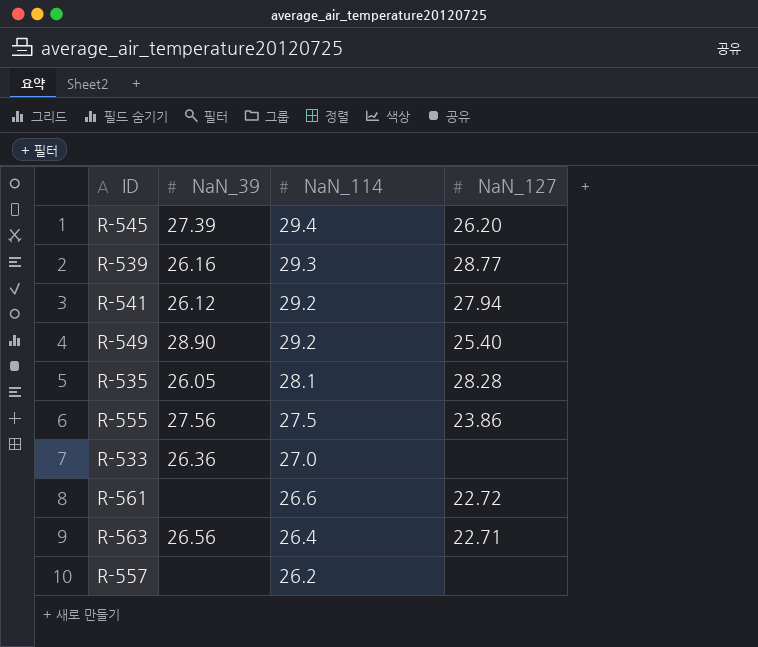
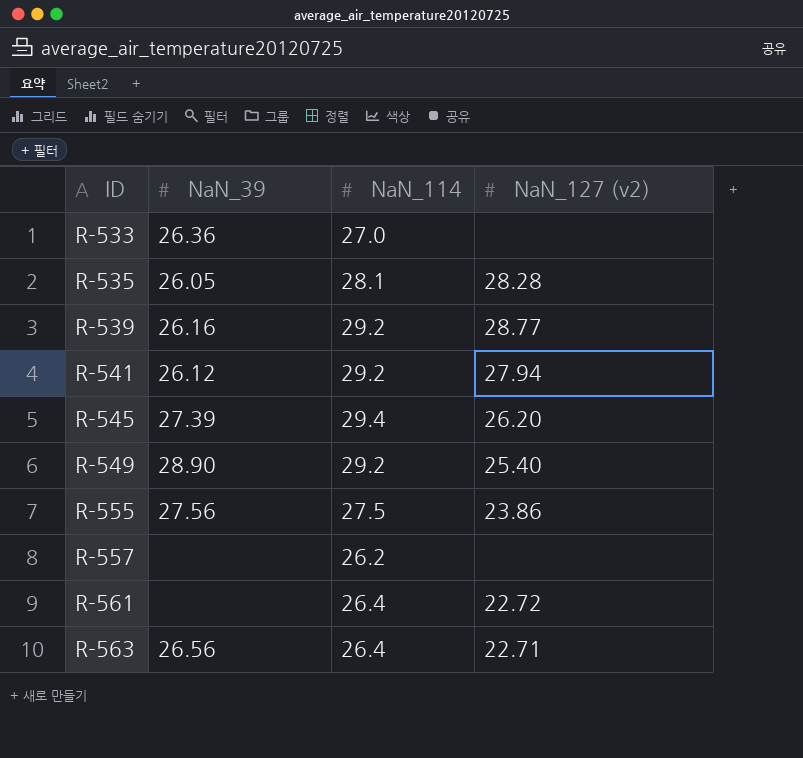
row order: NaN_114 descending -> ID ascending
column name: NaN_127 -> NaN_127 (v2)
R-539 | NaN_114: 29.3 -> 29.2
R-561 | NaN_114: 26.6 -> 26.4

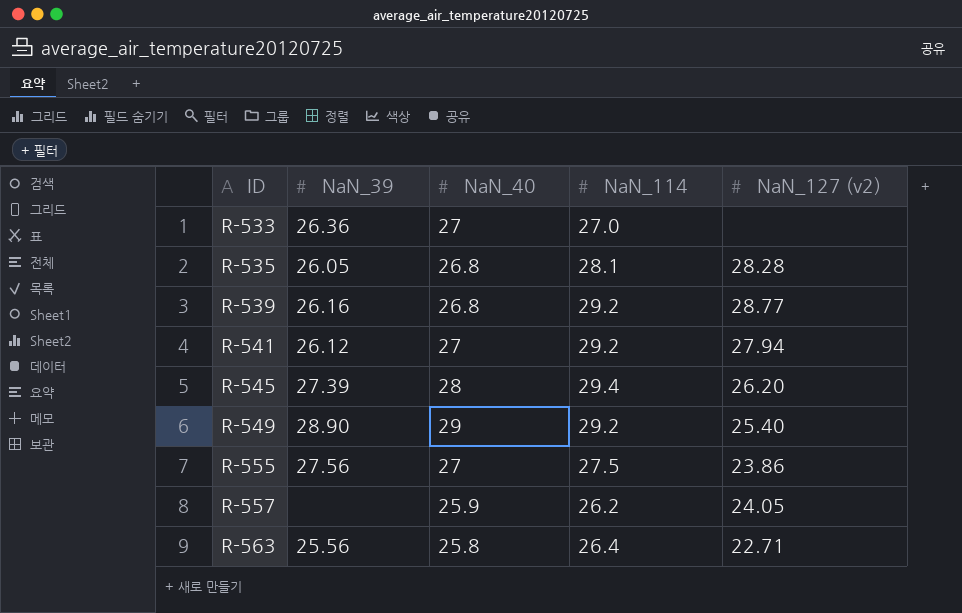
column NaN_40 | position: none -> 3
row R-561: none | 26.4 | 22.72 -> none
R-557 | NaN_127 (v2): none -> 24.05
R-563 | NaN_39: 26.56 -> 25.56

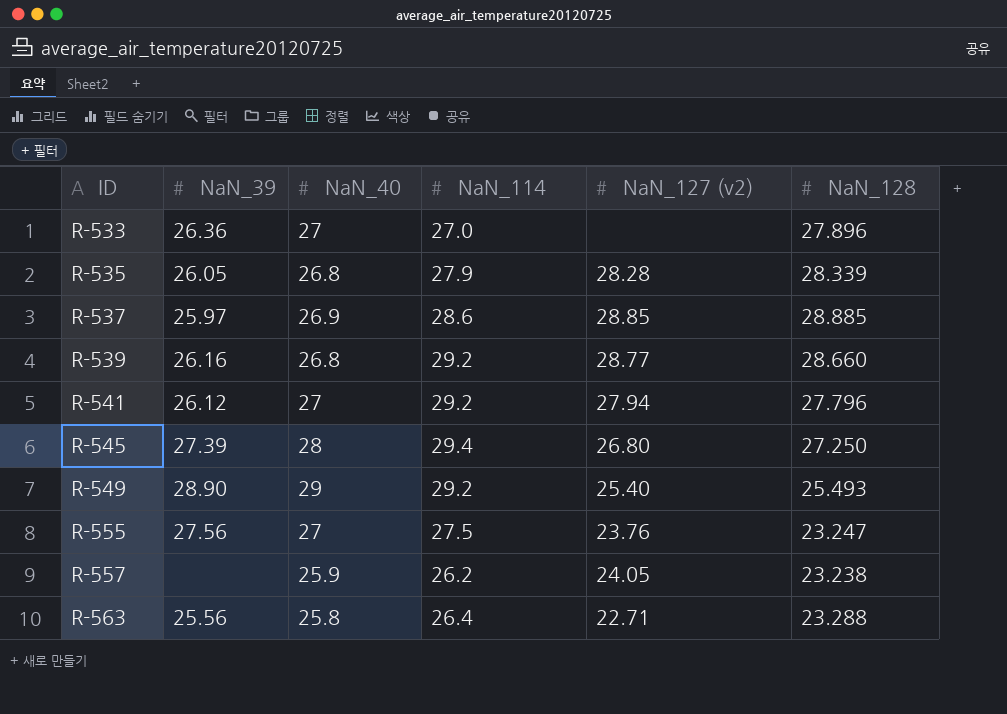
column NaN_128 | position: none -> 6
R-535 | NaN_114: 28.1 -> 27.9
row R-537: none -> 25.97 | 26.9 | 28.6 | 28.85 | 28.885
R-545 | NaN_127 (v2): 26.20 -> 26.80
R-555 | NaN_127 (v2): 23.86 -> 23.76

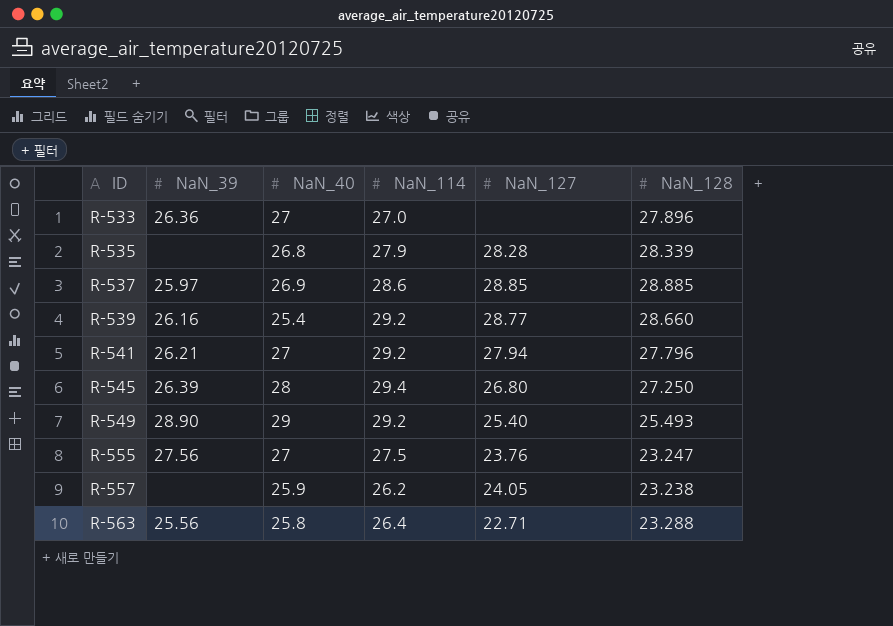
column name: NaN_127 (v2) -> NaN_127
R-535 | NaN_39: 26.05 -> none
R-539 | NaN_40: 26.8 -> 25.4
R-541 | NaN_39: 26.12 -> 26.21
R-545 | NaN_39: 27.39 -> 26.39

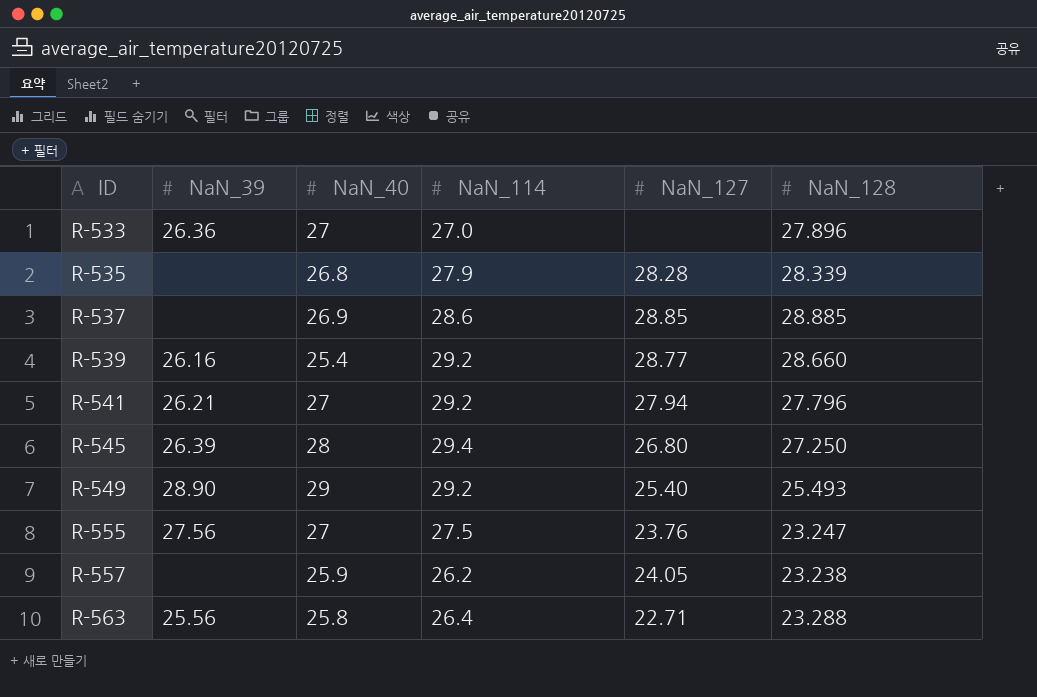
R-537 | NaN_39: 25.97 -> none

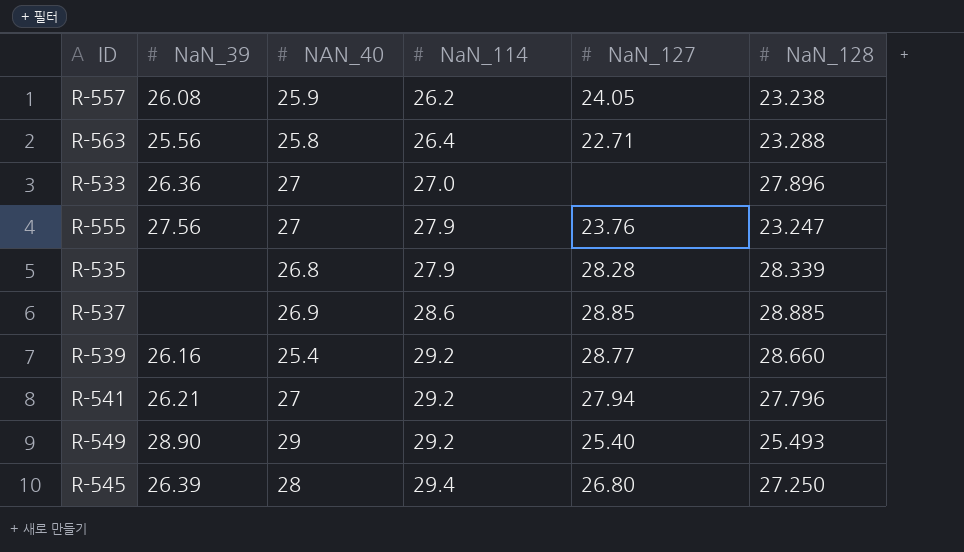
row order: ID ascending -> NaN_114 ascending
column name: NaN_40 -> NAN_40
R-557 | NaN_39: none -> 26.08
R-555 | NaN_114: 27.5 -> 27.9

